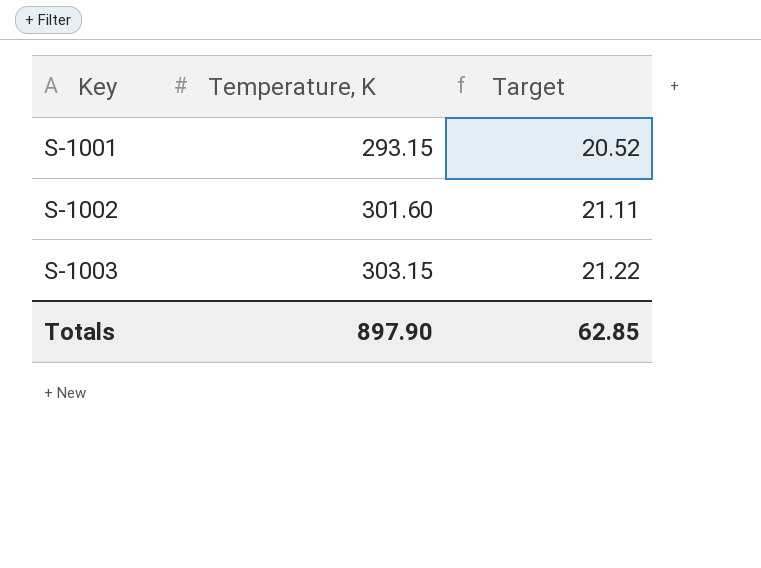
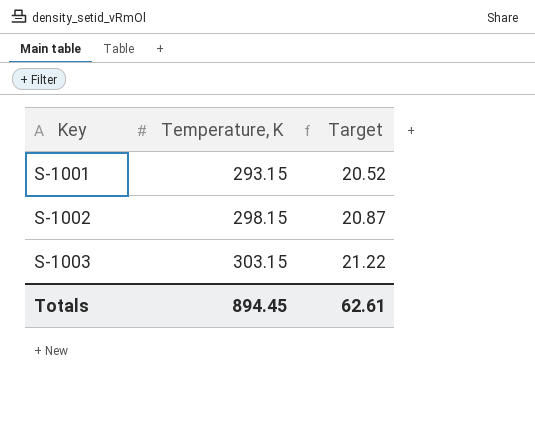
S-1002 | Temperature, K: 301.60 -> 298.15
S-1002 | Target: 21.11 -> 20.87
Totals | Temperature, K: 897.90 -> 894.45
Totals | Target: 62.85 -> 62.61

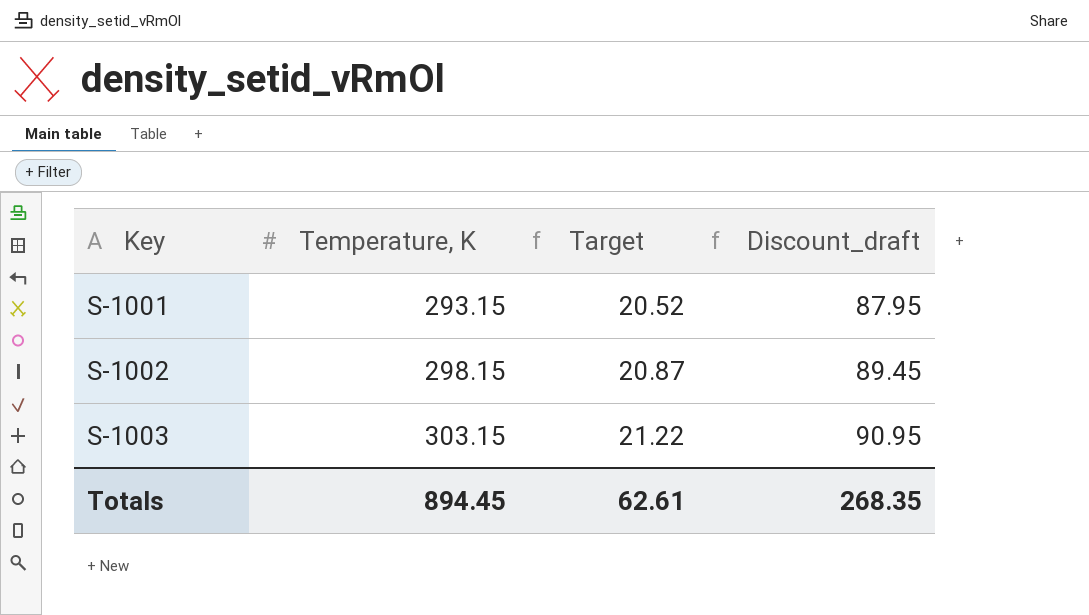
column Discount_draft | formula: none -> [Temperature, K] * 0.3

